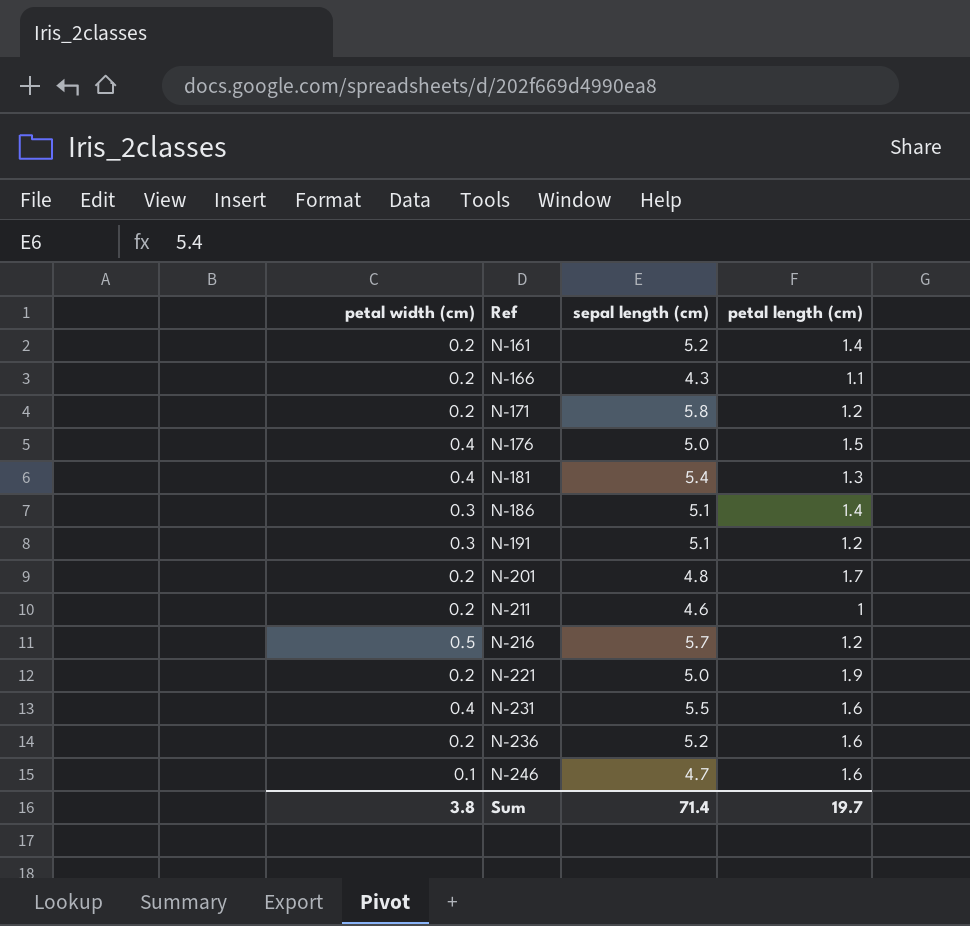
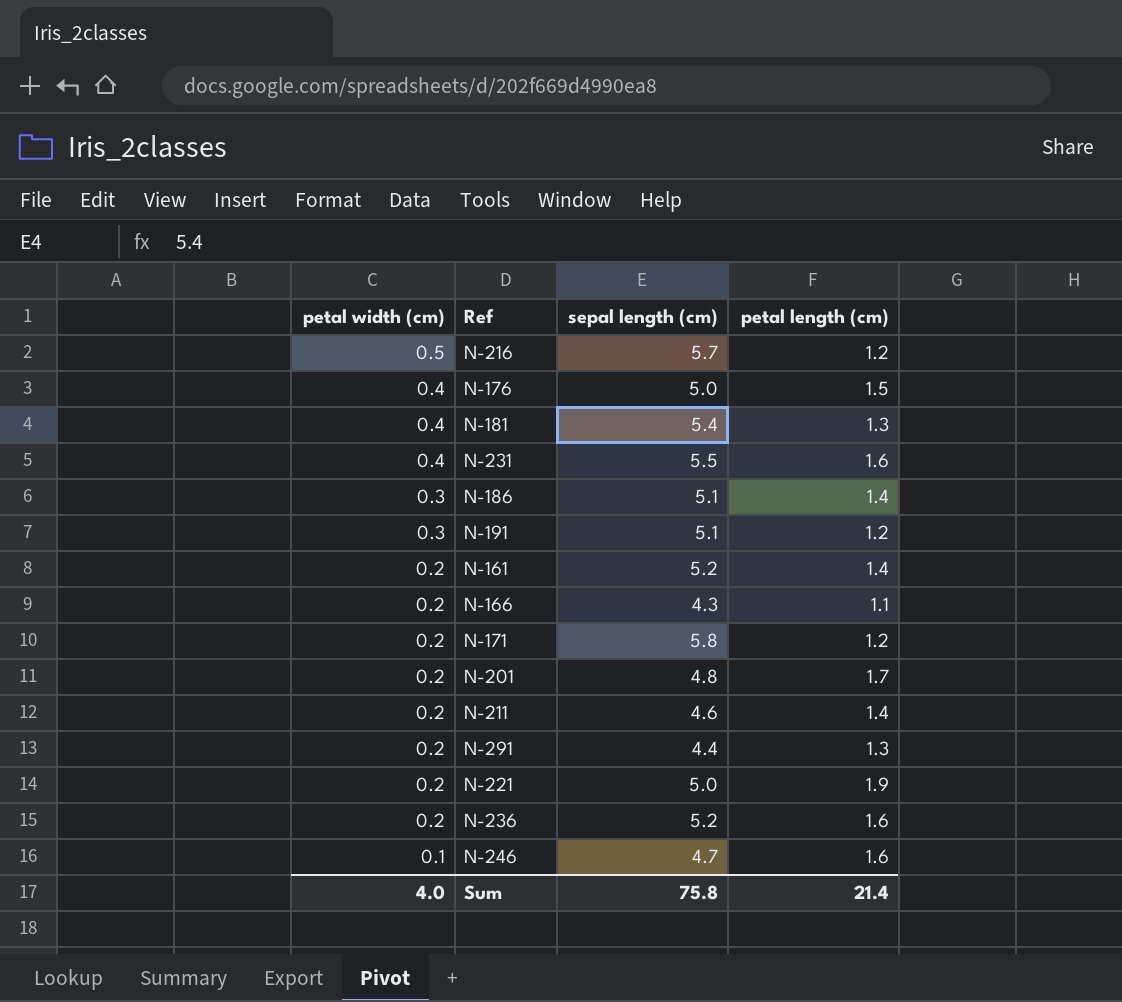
row order: Ref ascending -> petal width (cm) descending
N-211 | petal length (cm): 1 -> 1.4
row N-291: none -> 0.2 | 4.4 | 1.3
Sum | petal width (cm): 3.8 -> 4.0
Sum | sepal length (cm): 71.4 -> 75.8
Sum | petal length (cm): 19.7 -> 21.4

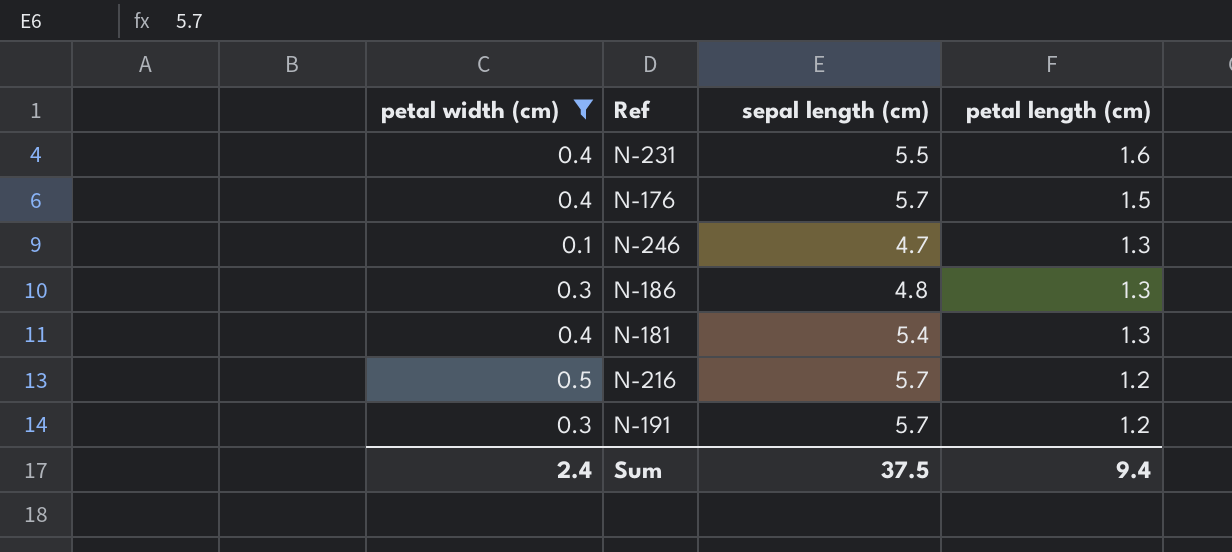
filter: none -> petal width (cm) != 0.2
row order: petal width (cm) descending -> petal length (cm) descending
N-176 | sepal length (cm): 5.0 -> 5.7
N-246 | petal length (cm): 1.6 -> 1.3
N-186 | sepal length (cm): 5.1 -> 4.8
N-186 | petal length (cm): 1.4 -> 1.3
N-191 | sepal length (cm): 5.1 -> 5.7
Sum | petal width (cm): 4.0 -> 2.4
Sum | sepal length (cm): 75.8 -> 37.5
Sum | petal length (cm): 21.4 -> 9.4

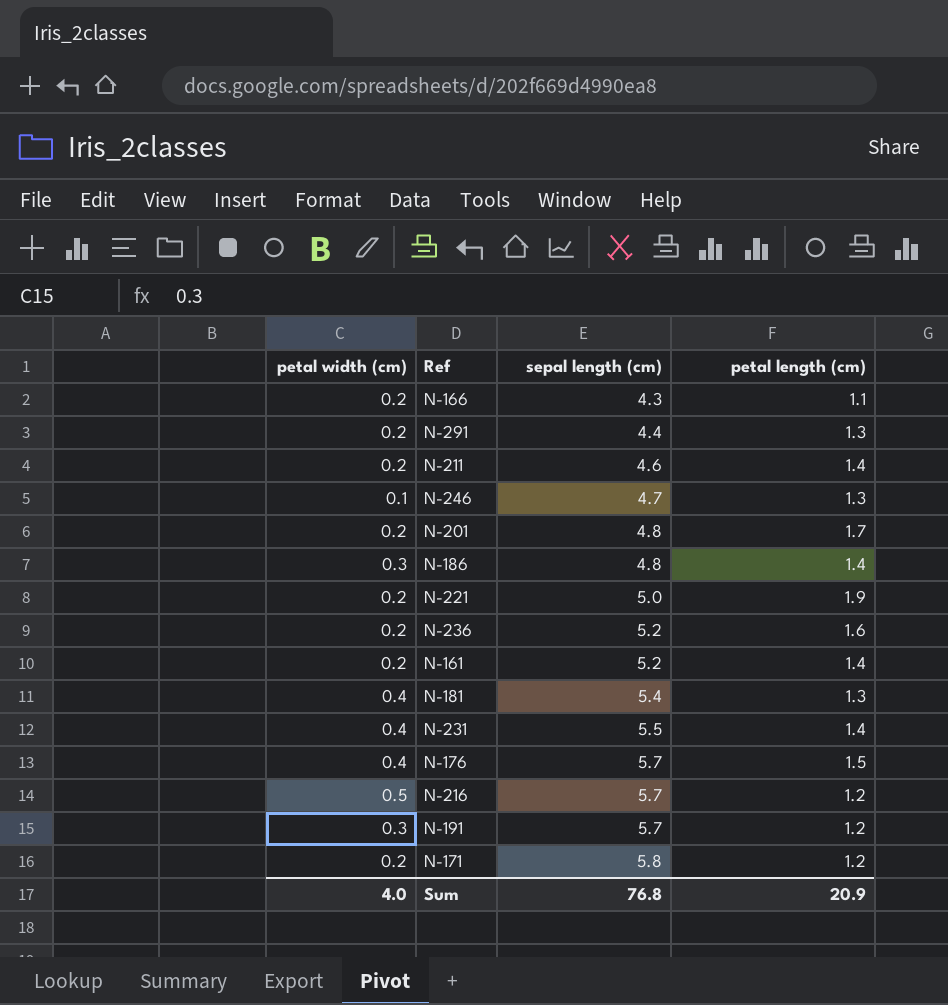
filter: petal width (cm) != 0.2 -> none
row order: petal length (cm) descending -> sepal length (cm) ascending
N-186 | petal length (cm): 1.3 -> 1.4
N-231 | petal length (cm): 1.6 -> 1.4
Sum | petal width (cm): 2.4 -> 4.0
Sum | sepal length (cm): 37.5 -> 76.8
Sum | petal length (cm): 9.4 -> 20.9

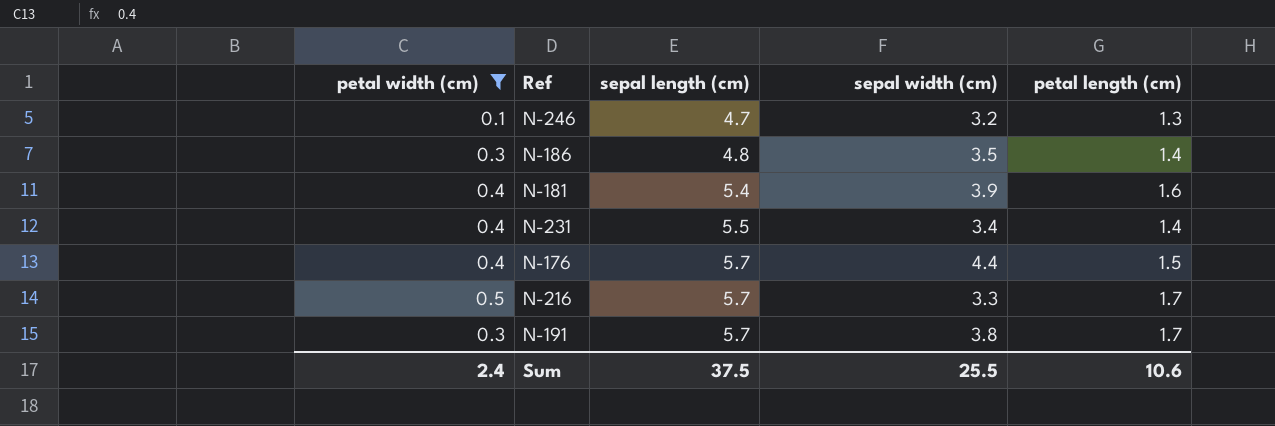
filter: none -> petal width (cm) != 0.2
column sepal width (cm) | position: none -> 4
N-181 | petal length (cm): 1.3 -> 1.6
N-216 | petal length (cm): 1.2 -> 1.7
N-191 | petal length (cm): 1.2 -> 1.7
Sum | petal width (cm): 4.0 -> 2.4
Sum | sepal length (cm): 76.8 -> 37.5
Sum | petal length (cm): 20.9 -> 10.6

